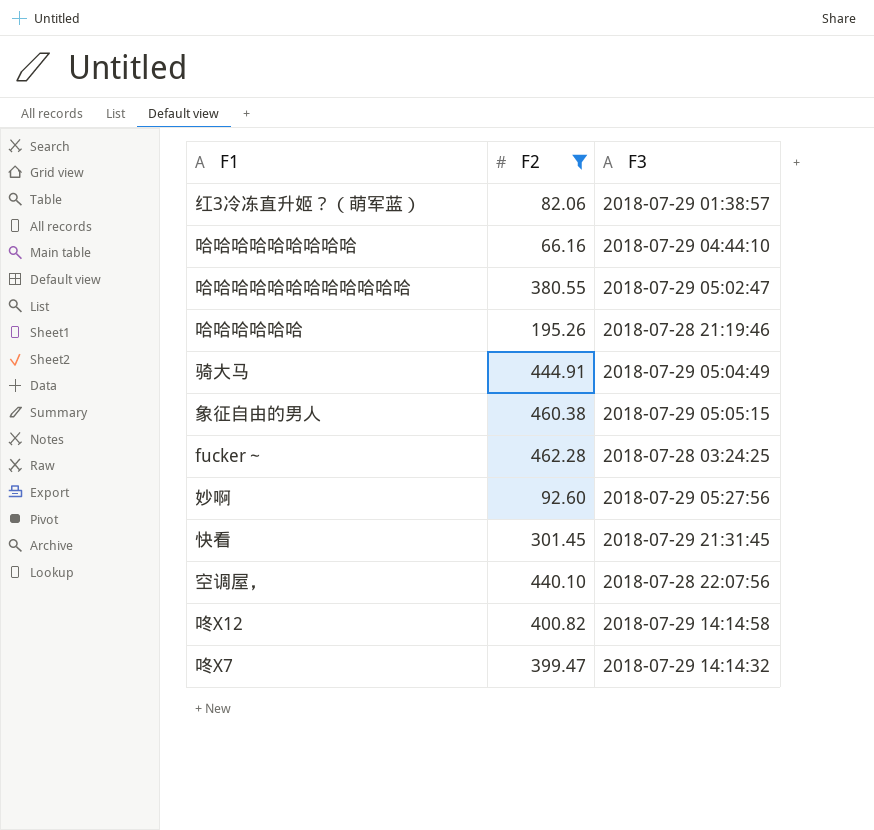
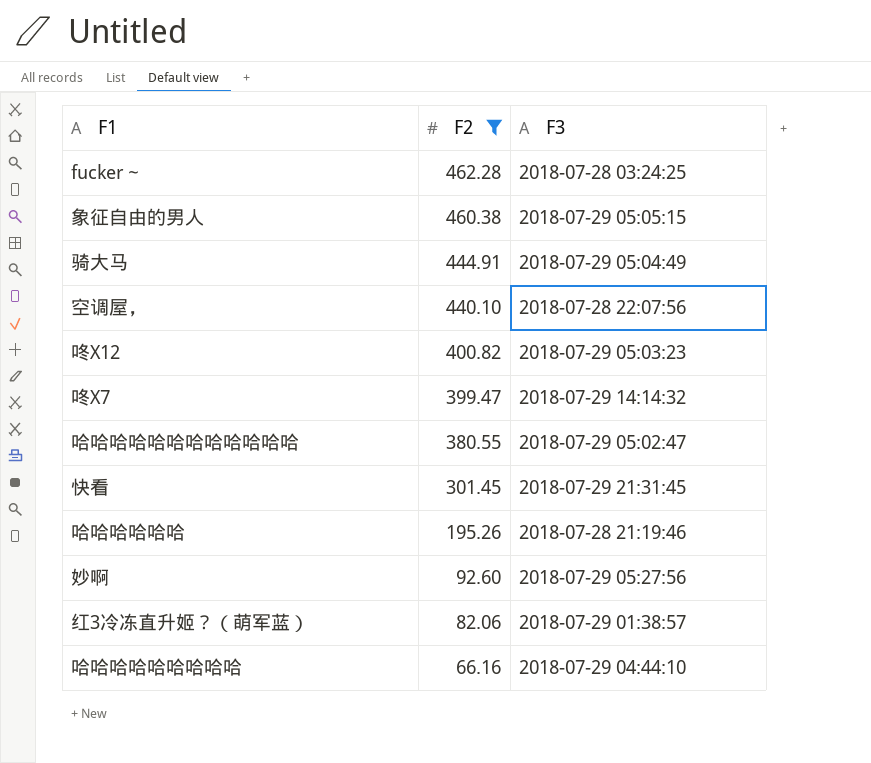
row order: none -> F2 descending
咚X12 | F3: 2018-07-29 14:14:58 -> 2018-07-29 05:03:23

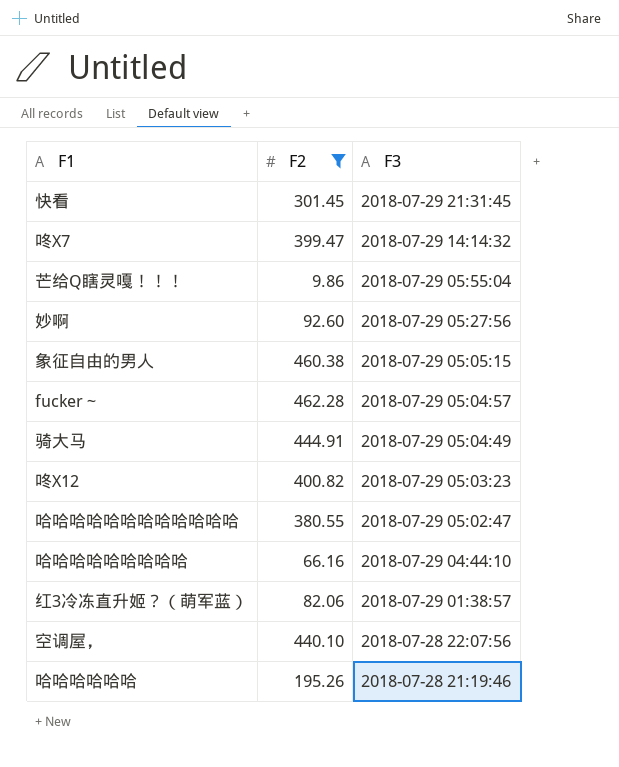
row order: F2 descending -> F3 descending
row 芒给Q瞎灵嘎！！！: none -> 9.86 | 2018-07-29 05:55:04
fucker～ | F3: 2018-07-28 03:24:25 -> 2018-07-29 05:04:57

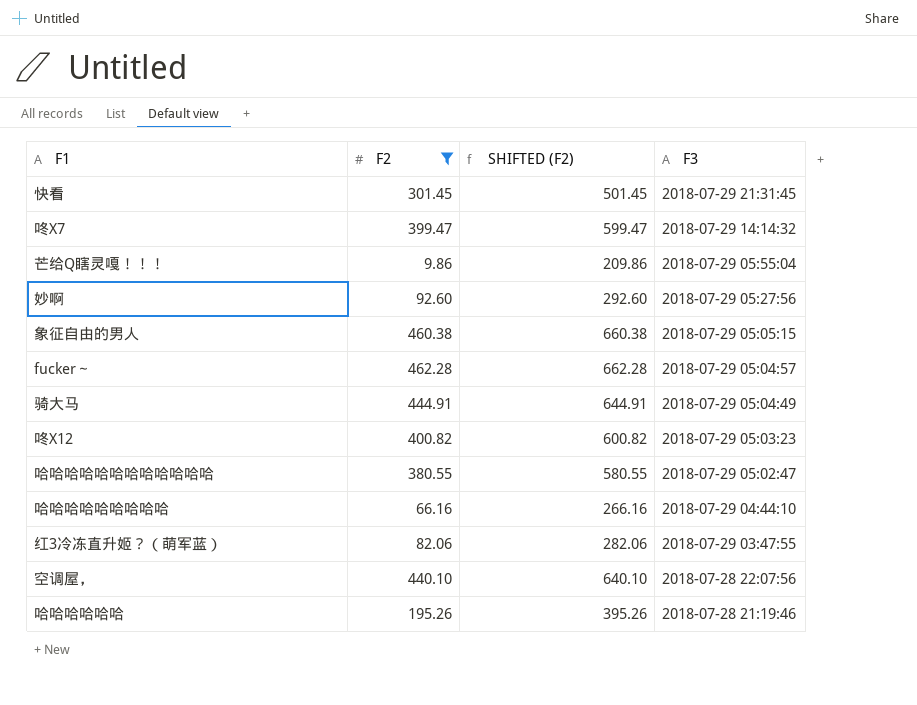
column SHIFTED (F2) | formula: none -> [F2] + 200
红3冷冻直升姬？（萌军蓝） | F3: 2018-07-29 01:38:57 -> 2018-07-29 03:47:55

